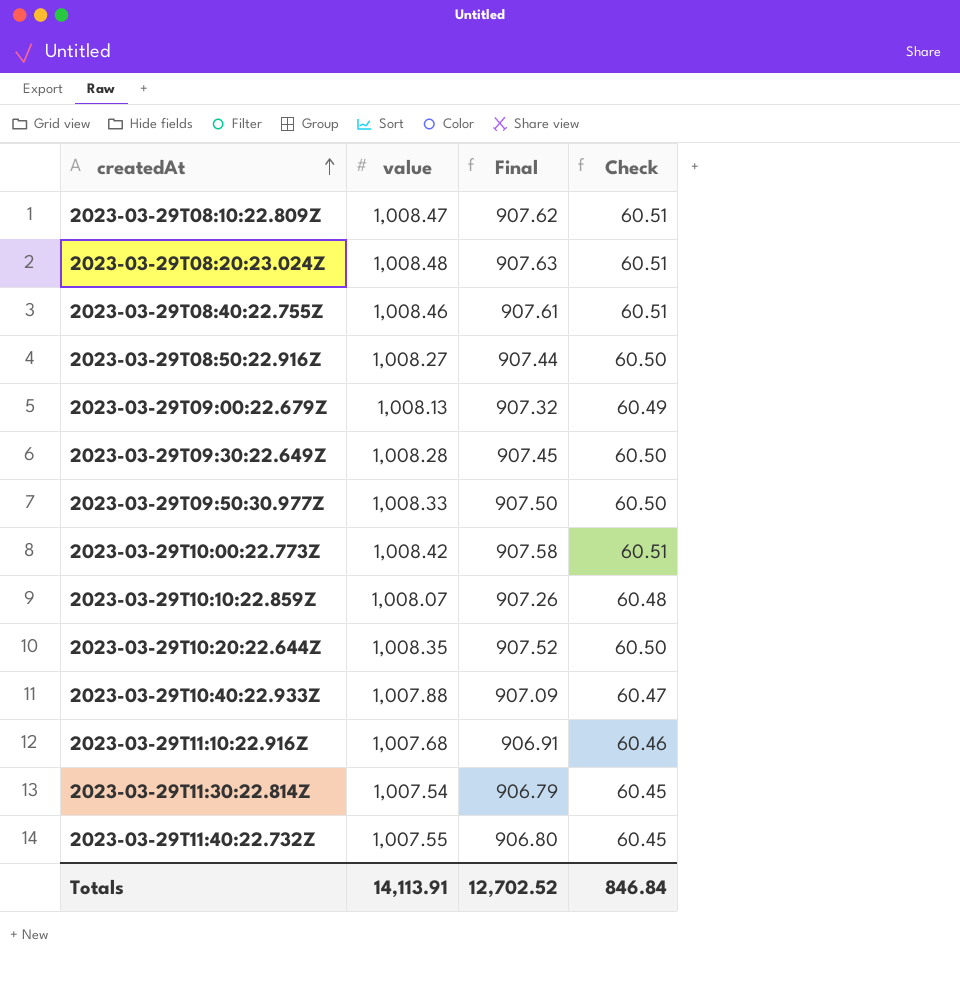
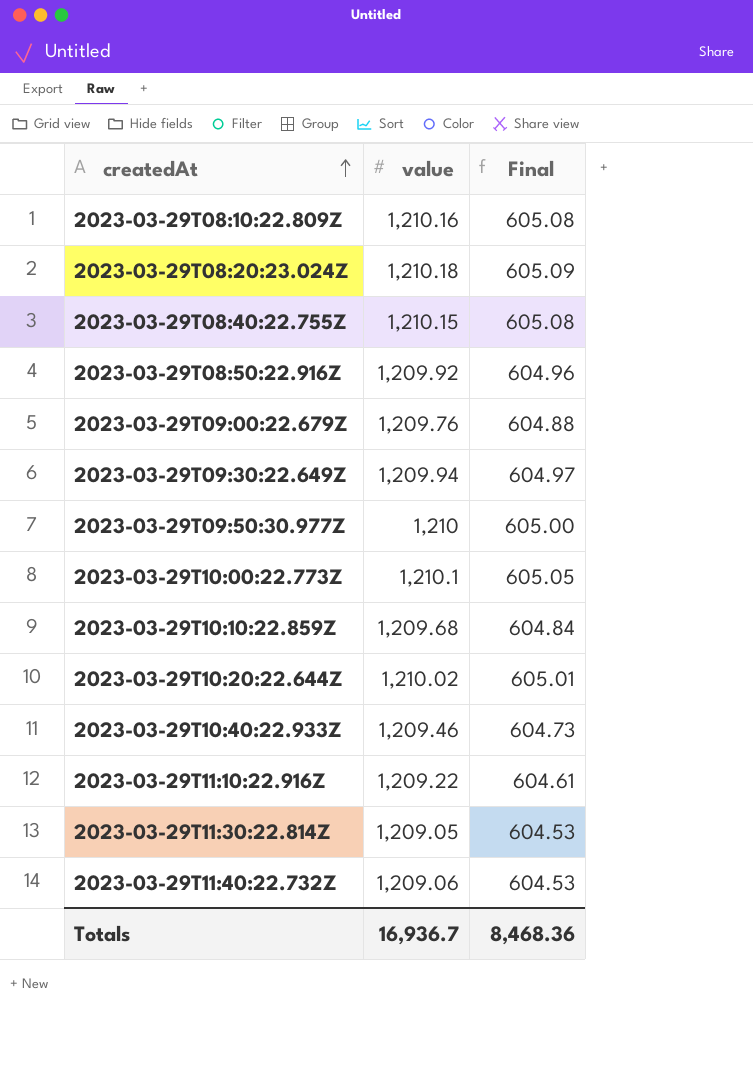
column Check | formula: [value] * 0.06 -> none
column Final | formula: [value] * 0.9 -> [value] * 0.5
2023-03-29T08:10:22.809Z | value: 1,008.47 -> 1,210.16
2023-03-29T08:20:23.024Z | value: 1,008.48 -> 1,210.18
2023-03-29T08:40:22.755Z | value: 1,008.46 -> 1,210.15
2023-03-29T08:50:22.916Z | value: 1,008.27 -> 1,209.92
2023-03-29T09:00:22.679Z | value: 1,008.13 -> 1,209.76
2023-03-29T09:30:22.649Z | value: 1,008.28 -> 1,209.94
2023-03-29T09:50:30.977Z | value: 1,008.33 -> 1,210
2023-03-29T10:00:22.773Z | value: 1,008.42 -> 1,210.1
2023-03-29T10:10:22.859Z | value: 1,008.07 -> 1,209.68
2023-03-29T10:20:22.644Z | value: 1,008.35 -> 1,210.02
2023-03-29T10:40:22.933Z | value: 1,007.88 -> 1,209.46
2023-03-29T11:10:22.916Z | value: 1,007.68 -> 1,209.22
2023-03-29T11:30:22.814Z | value: 1,007.54 -> 1,209.05
2023-03-29T11:40:22.732Z | value: 1,007.55 -> 1,209.06
Totals | value: 14,113.91 -> 16,936.7
Totals | Final: 12,702.52 -> 8,468.36

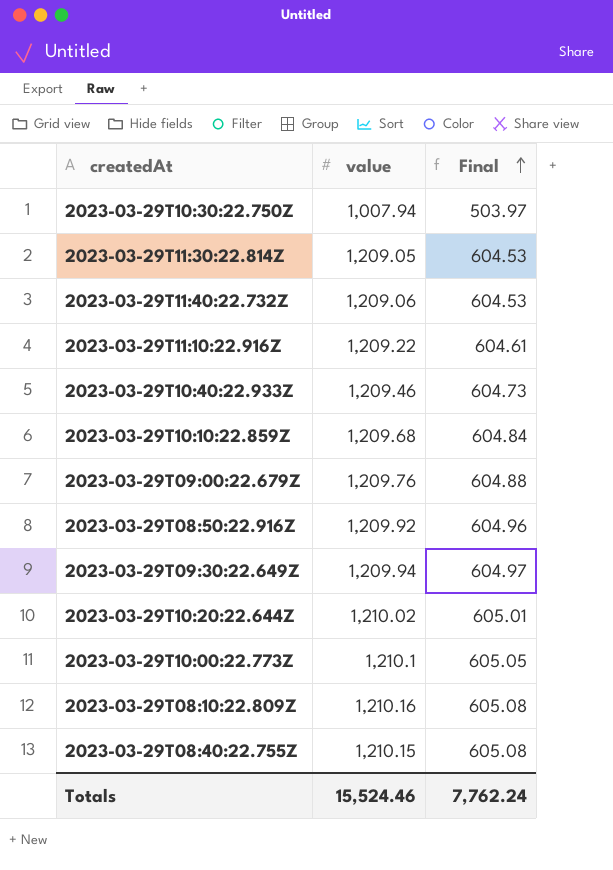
row order: createdAt ascending -> Final ascending
row 2023-03-29T08:20:23.024Z: 1,210.18 | 605.09 -> none
row 2023-03-29T09:50:30.977Z: 1,210 | 605.00 -> none
row 2023-03-29T10:30:22.750Z: none -> 1,007.94 | 503.97
Totals | value: 16,936.7 -> 15,524.46
Totals | Final: 8,468.36 -> 7,762.24

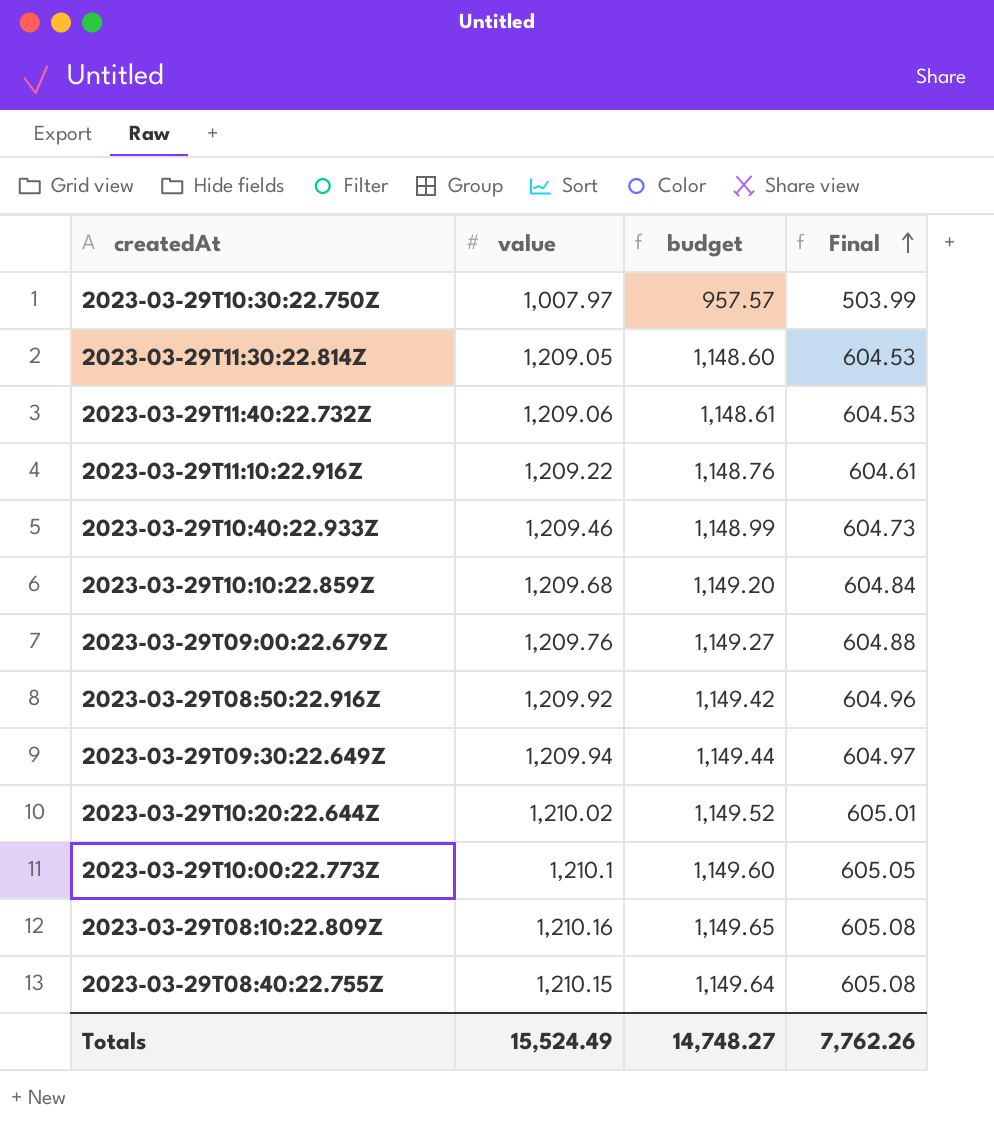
column budget | formula: none -> [value] * 0.95
2023-03-29T10:30:22.750Z | value: 1,007.94 -> 1,007.97
2023-03-29T10:30:22.750Z | Final: 503.97 -> 503.99
Totals | value: 15,524.46 -> 15,524.49
Totals | Final: 7,762.24 -> 7,762.26

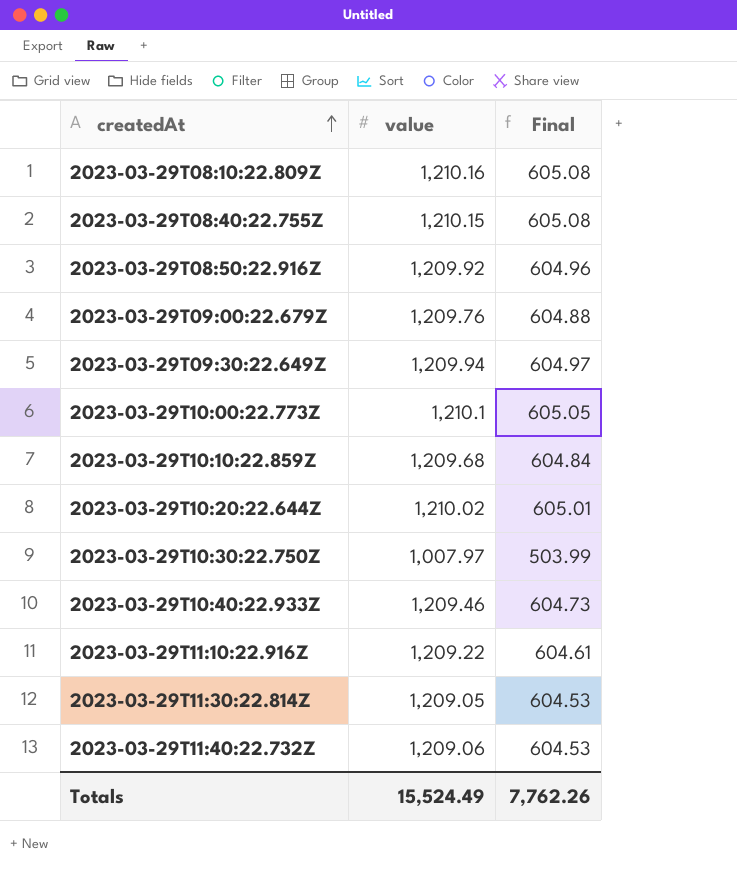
row order: Final ascending -> createdAt ascending
column budget | formula: [value] * 0.95 -> none

